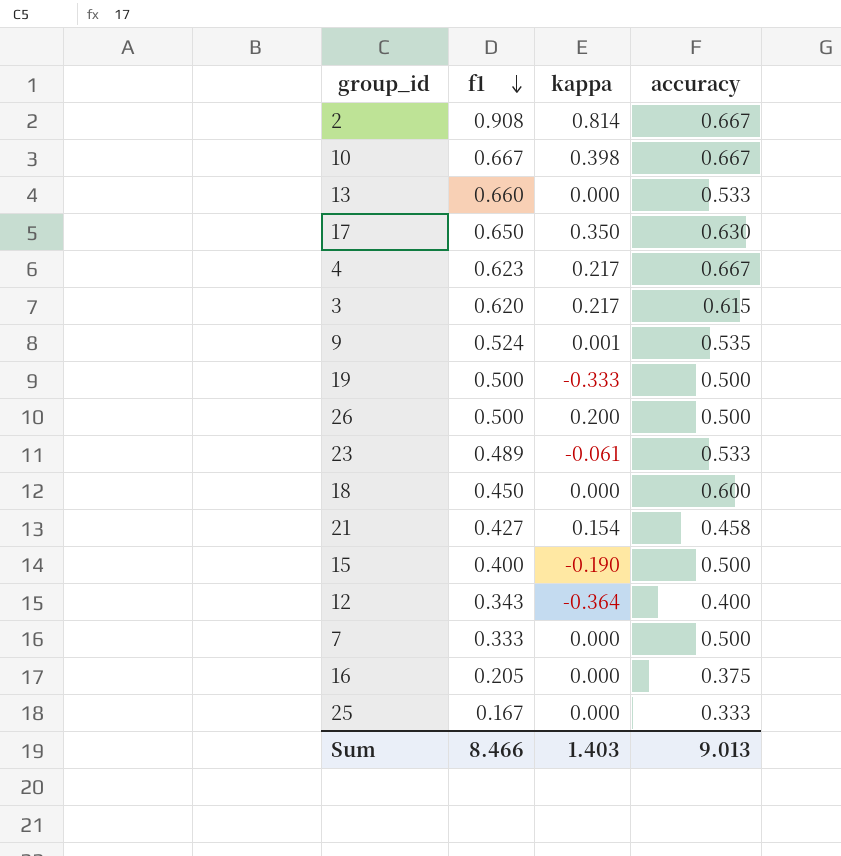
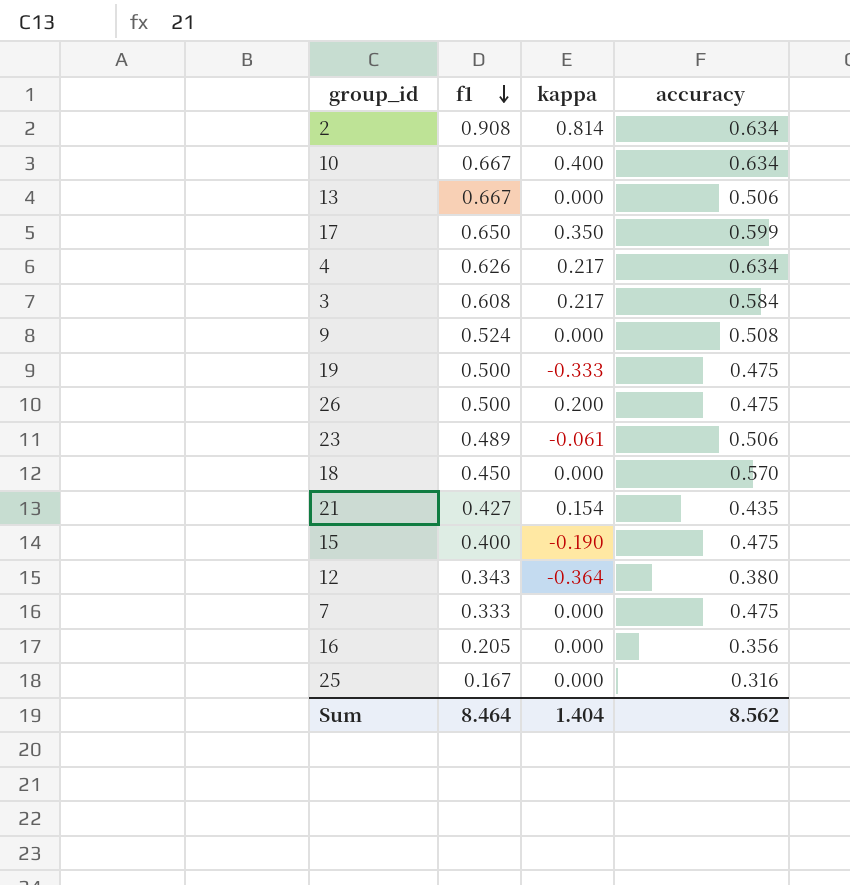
2 | accuracy: 0.667 -> 0.634
10 | kappa: 0.398 -> 0.400
10 | accuracy: 0.667 -> 0.634
13 | f1: 0.660 -> 0.667
13 | accuracy: 0.533 -> 0.506
17 | accuracy: 0.630 -> 0.599
4 | f1: 0.623 -> 0.626
4 | accuracy: 0.667 -> 0.634
3 | f1: 0.620 -> 0.608
3 | accuracy: 0.615 -> 0.584
9 | kappa: 0.001 -> 0.000
9 | accuracy: 0.535 -> 0.508
19 | accuracy: 0.500 -> 0.475
26 | accuracy: 0.500 -> 0.475
23 | accuracy: 0.533 -> 0.506
18 | accuracy: 0.600 -> 0.570
21 | accuracy: 0.458 -> 0.435
15 | accuracy: 0.500 -> 0.475
12 | accuracy: 0.400 -> 0.380
7 | accuracy: 0.500 -> 0.475
16 | accuracy: 0.375 -> 0.356
25 | accuracy: 0.333 -> 0.316
Sum | f1: 8.466 -> 8.464
Sum | kappa: 1.403 -> 1.404
Sum | accuracy: 9.013 -> 8.562

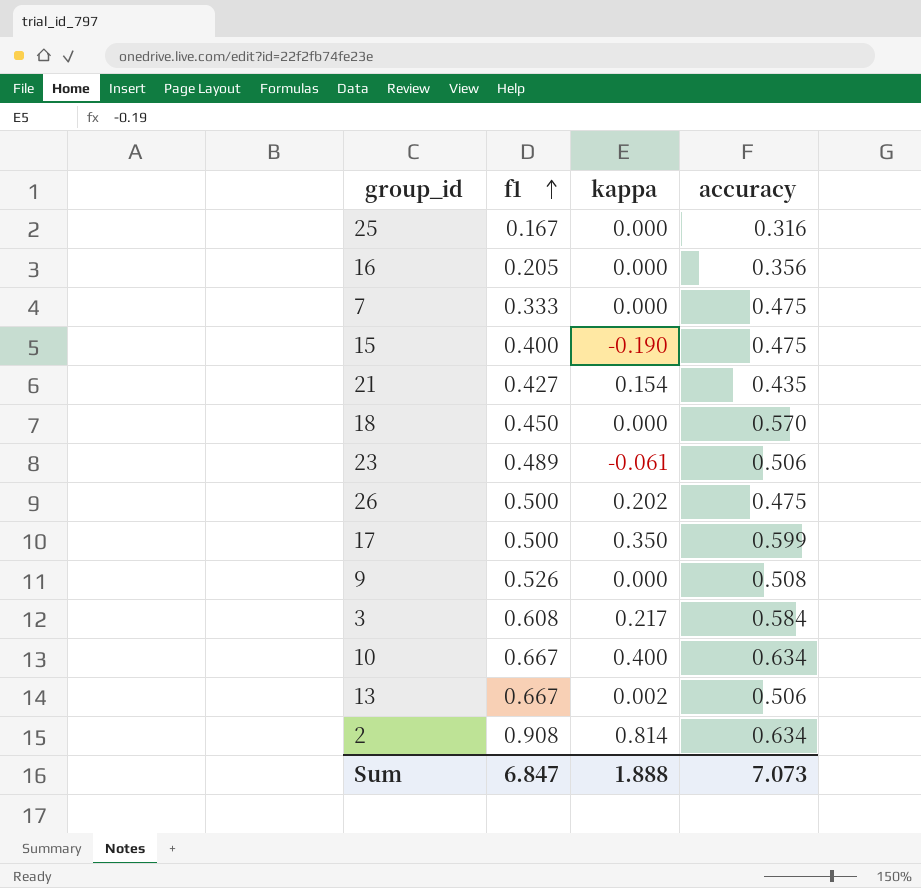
row order: f1 descending -> f1 ascending
row 4: 0.626 | 0.217 | 0.634 -> none
row 19: 0.500 | -0.333 | 0.475 -> none
row 12: 0.343 | -0.364 | 0.380 -> none
26 | kappa: 0.200 -> 0.202
17 | f1: 0.650 -> 0.500
9 | f1: 0.524 -> 0.526
13 | kappa: 0.000 -> 0.002
Sum | f1: 8.464 -> 6.847
Sum | kappa: 1.404 -> 1.888
Sum | accuracy: 8.562 -> 7.073

